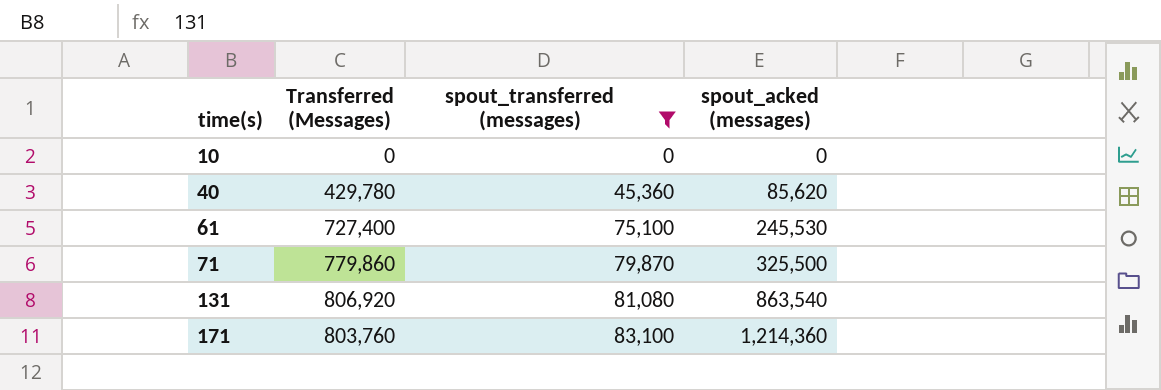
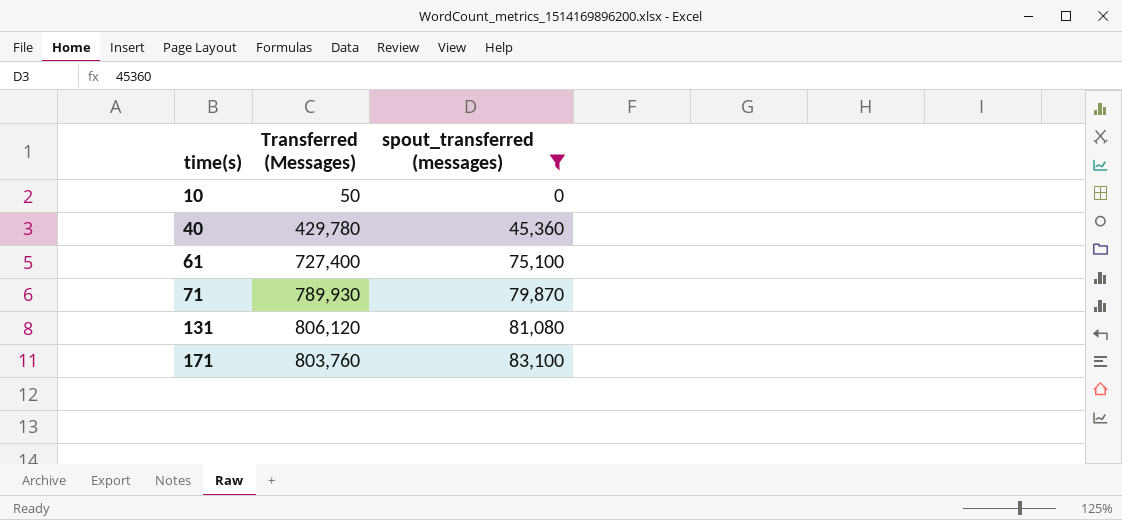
column spout_acked (messages) | position: 4 -> none
10 | Transferred (Messages): 0 -> 50
71 | Transferred (Messages): 779,860 -> 789,930
131 | Transferred (Messages): 806,920 -> 806,120

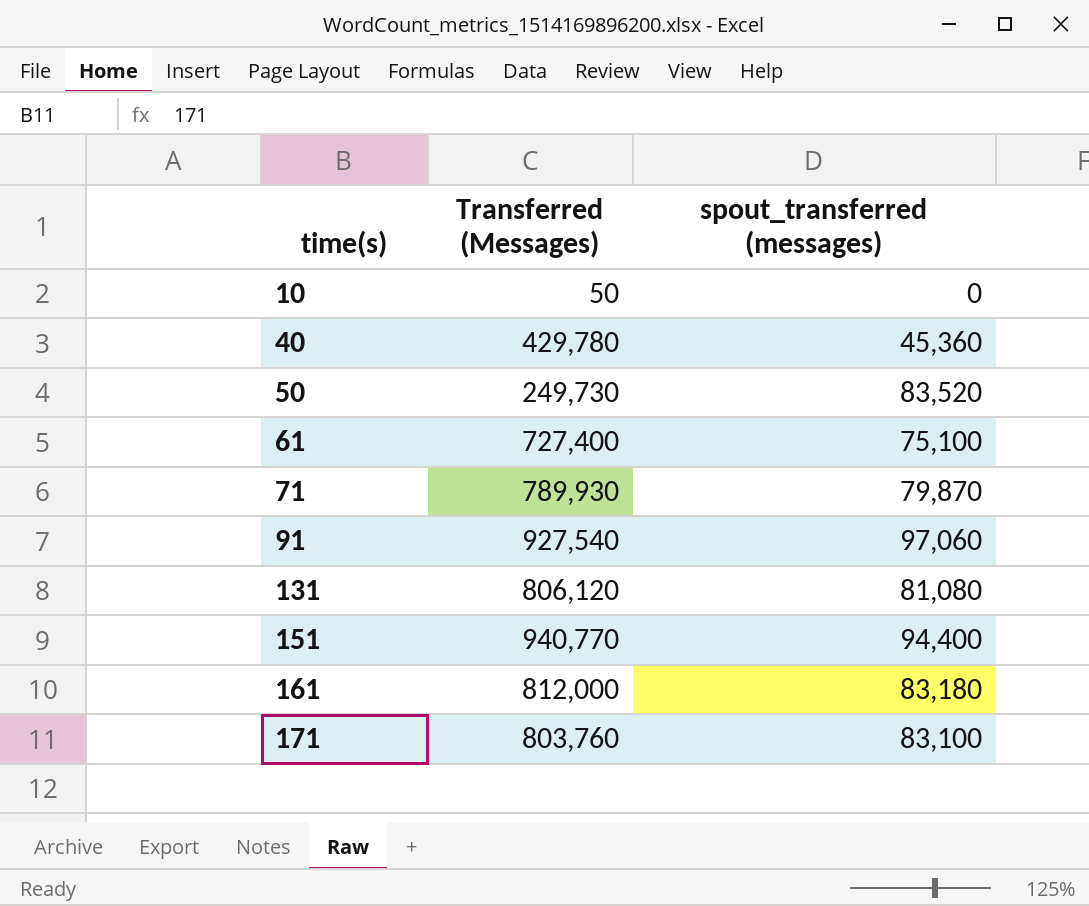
filter: spout_transferred (messages) <= 83,100 -> none

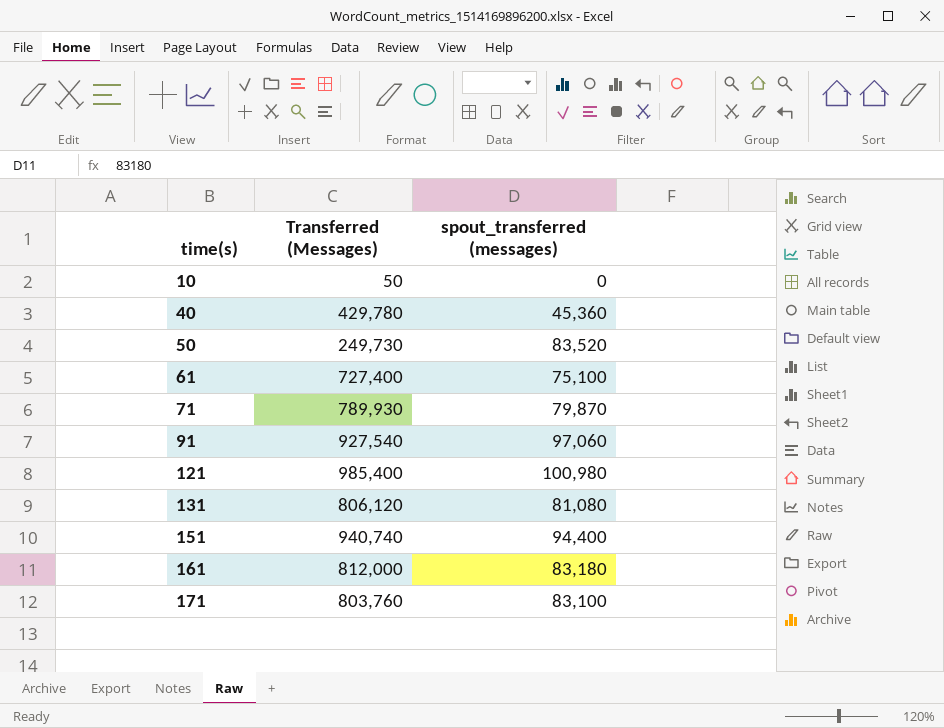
row 121: none -> 985,400 | 100,980
151 | Transferred (Messages): 940,770 -> 940,740

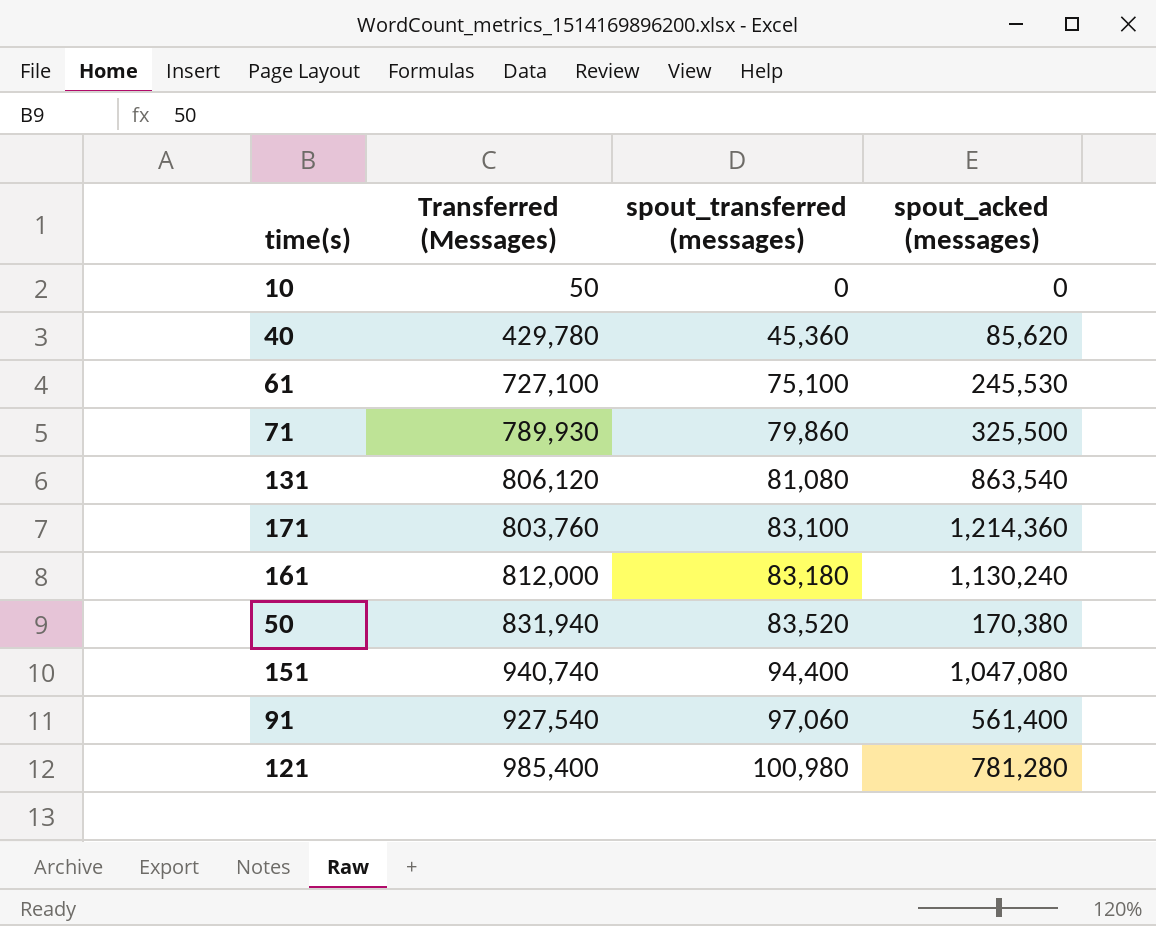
row order: time(s) ascending -> spout_transferred (messages) ascending
column spout_acked (messages) | position: none -> 4
61 | Transferred (Messages): 727,400 -> 727,100
71 | spout_transferred (messages): 79,870 -> 79,860
50 | Transferred (Messages): 249,730 -> 831,940

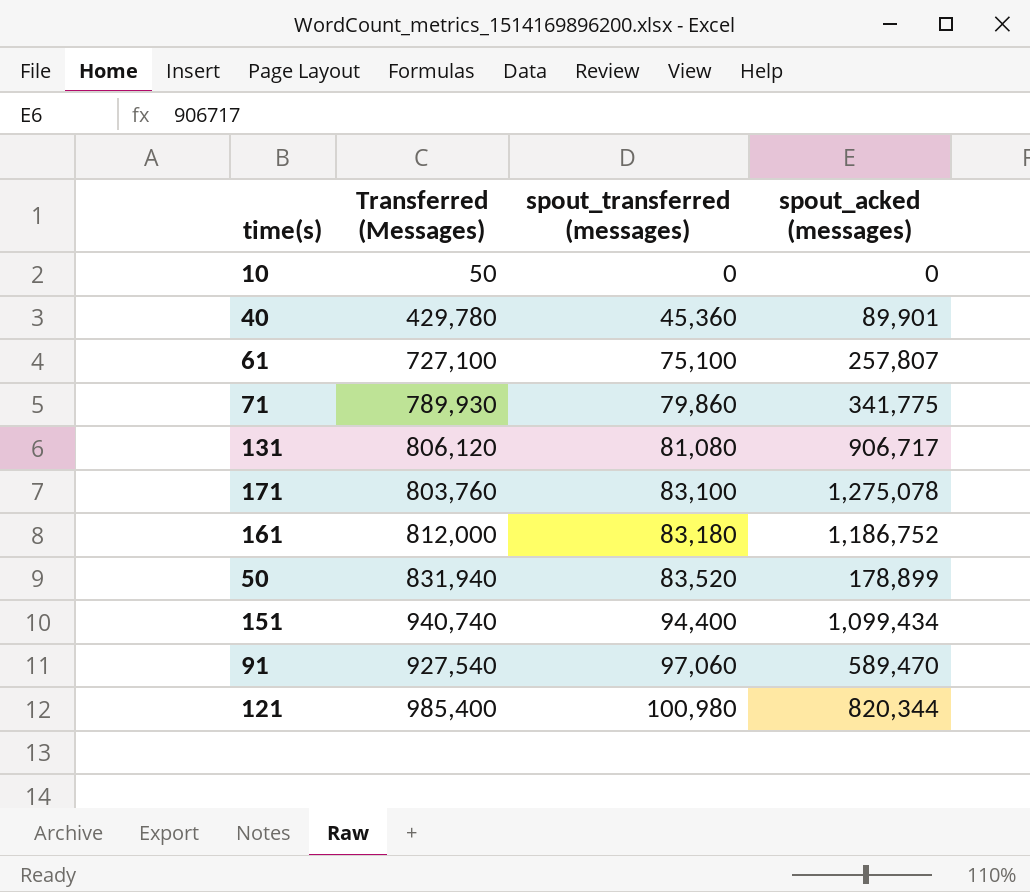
40 | spout_acked (messages): 85,620 -> 89,901
61 | spout_acked (messages): 245,530 -> 257,807
71 | spout_acked (messages): 325,500 -> 341,775
131 | spout_acked (messages): 863,540 -> 906,717
171 | spout_acked (messages): 1,214,360 -> 1,275,078
161 | spout_acked (messages): 1,130,240 -> 1,186,752
50 | spout_acked (messages): 170,380 -> 178,899
151 | spout_acked (messages): 1,047,080 -> 1,099,434
91 | spout_acked (messages): 561,400 -> 589,470
121 | spout_acked (messages): 781,280 -> 820,344

